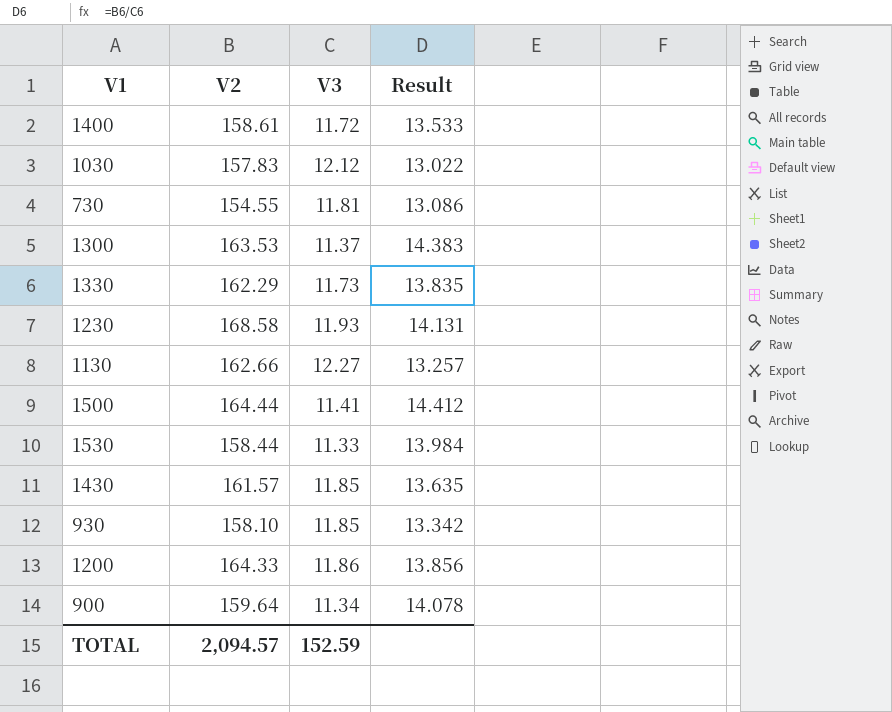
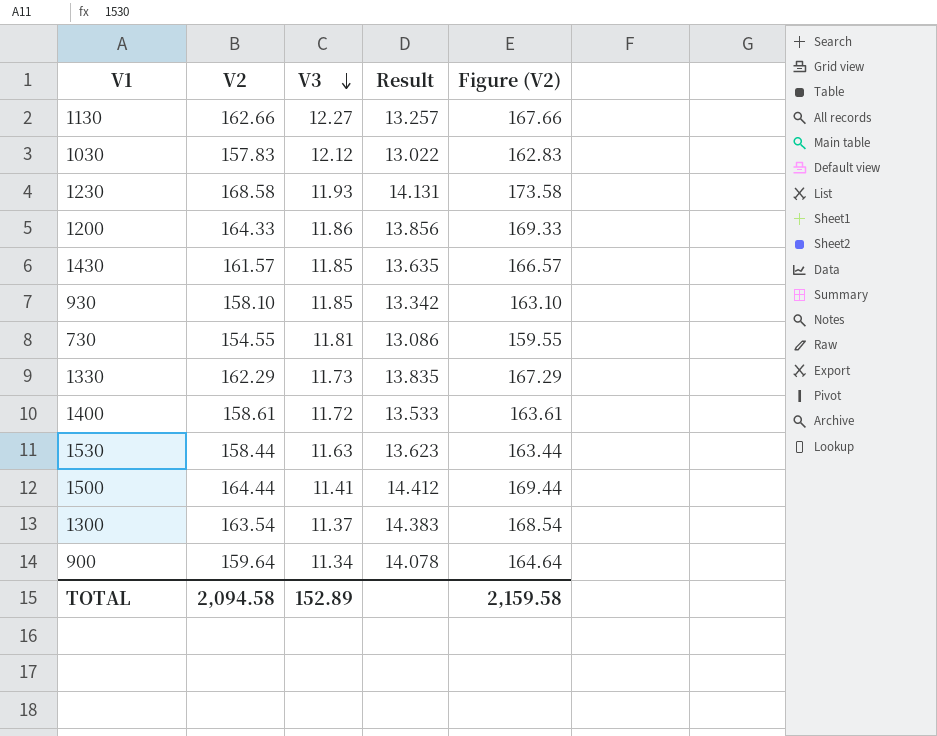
row order: none -> V3 descending
column Figure (V2) | formula: none -> [V2] + 5
1530 | V3: 11.33 -> 11.63
1530 | Result: 13.984 -> 13.623
1300 | V2: 163.53 -> 163.54
TOTAL | V2: 2,094.57 -> 2,094.58
TOTAL | V3: 152.59 -> 152.89

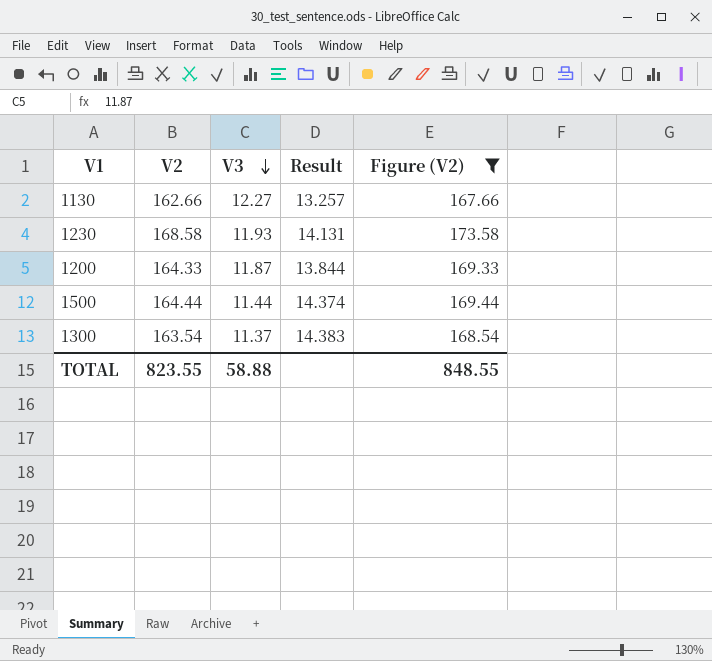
filter: none -> Figure (V2) >= 167.66
1200 | V3: 11.86 -> 11.87
1200 | Result: 13.856 -> 13.844
1500 | V3: 11.41 -> 11.44
1500 | Result: 14.412 -> 14.374
TOTAL | V2: 2,094.58 -> 823.55
TOTAL | V3: 152.89 -> 58.88
TOTAL | Figure (V2): 2,159.58 -> 848.55

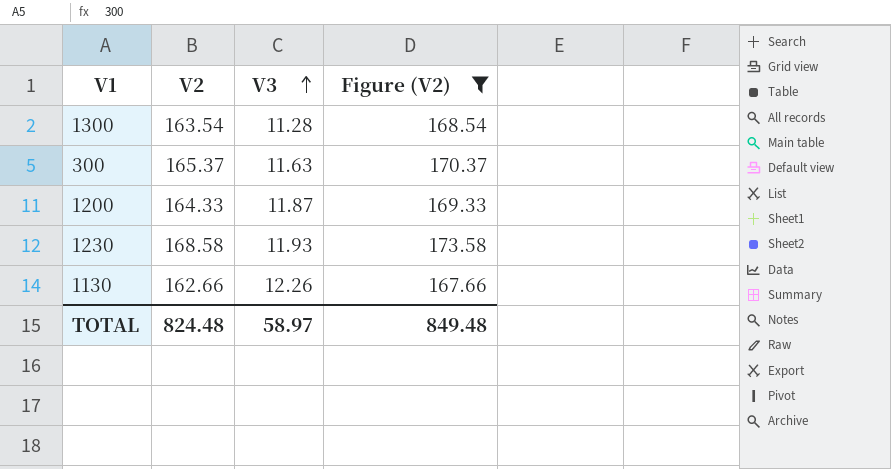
row order: V3 descending -> V3 ascending
column Result | formula: [V2] / [V3] -> none
row 1500: 164.44 | 11.44 | 14.374 | 169.44 -> none
1300 | V3: 11.37 -> 11.28
row 300: none -> 165.37 | 11.63 | 170.37
1130 | V3: 12.27 -> 12.26
TOTAL | V2: 823.55 -> 824.48
TOTAL | V3: 58.88 -> 58.97
TOTAL | Figure (V2): 848.55 -> 849.48

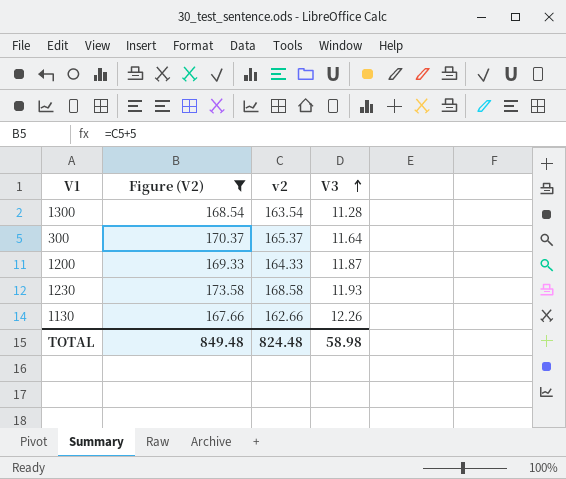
column Figure (V2) | position: 4 -> 2
column name: V2 -> v2
300 | V3: 11.63 -> 11.64
TOTAL | V3: 58.97 -> 58.98

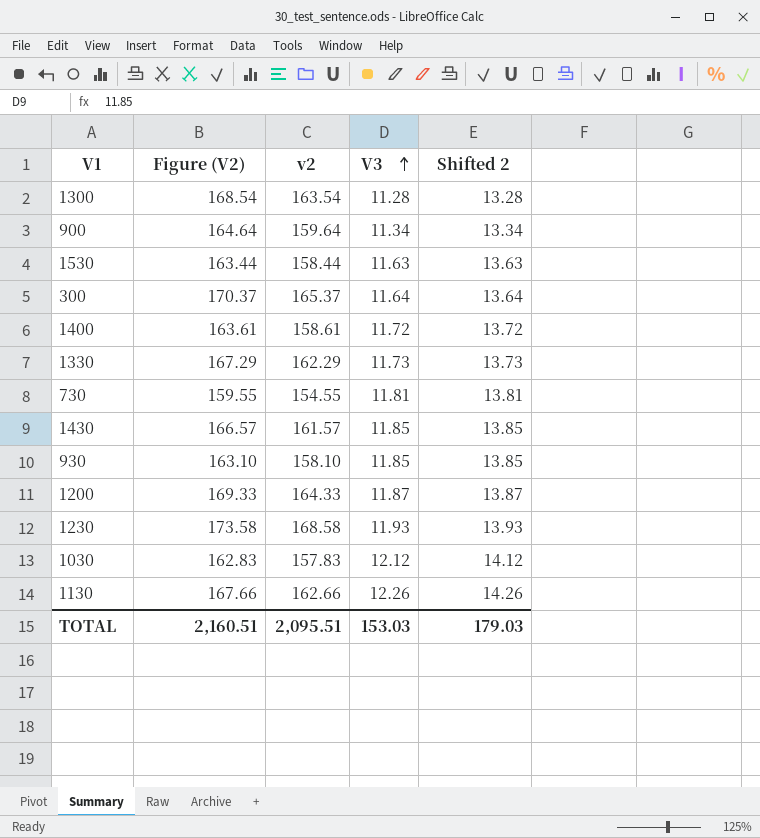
filter: Figure (V2) >= 167.66 -> none
column Shifted 2 | formula: none -> [V3] + 2
TOTAL | Figure (V2): 849.48 -> 2,160.51
TOTAL | v2: 824.48 -> 2,095.51
TOTAL | V3: 58.98 -> 153.03

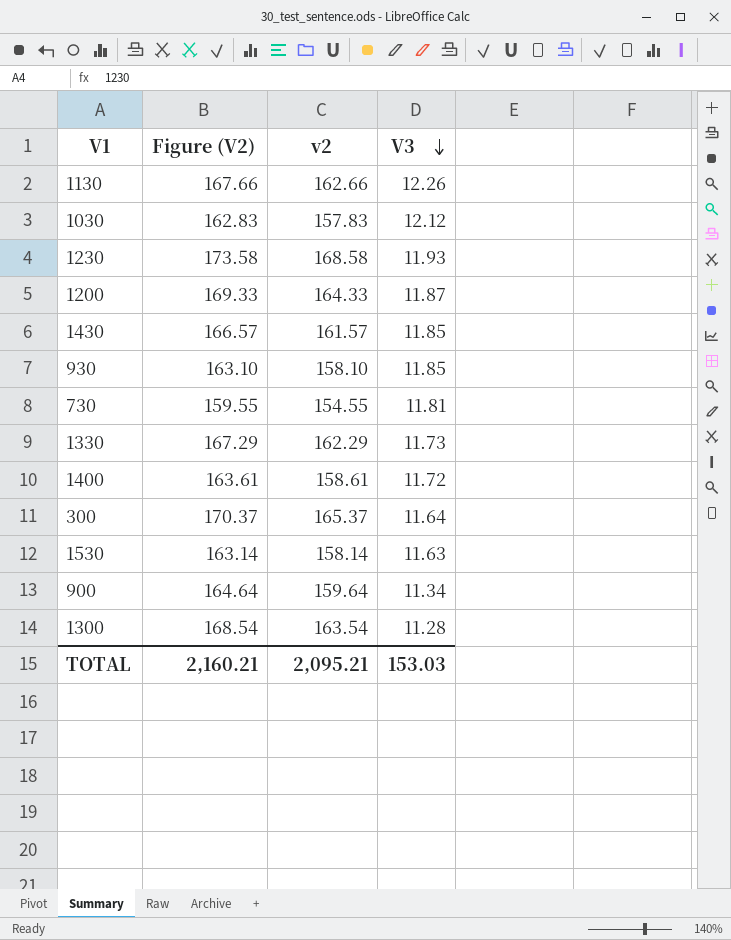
row order: V3 ascending -> V3 descending
column Shifted 2 | formula: [V3] + 2 -> none
1530 | Figure (V2): 163.44 -> 163.14
1530 | v2: 158.44 -> 158.14
TOTAL | Figure (V2): 2,160.51 -> 2,160.21
TOTAL | v2: 2,095.51 -> 2,095.21

